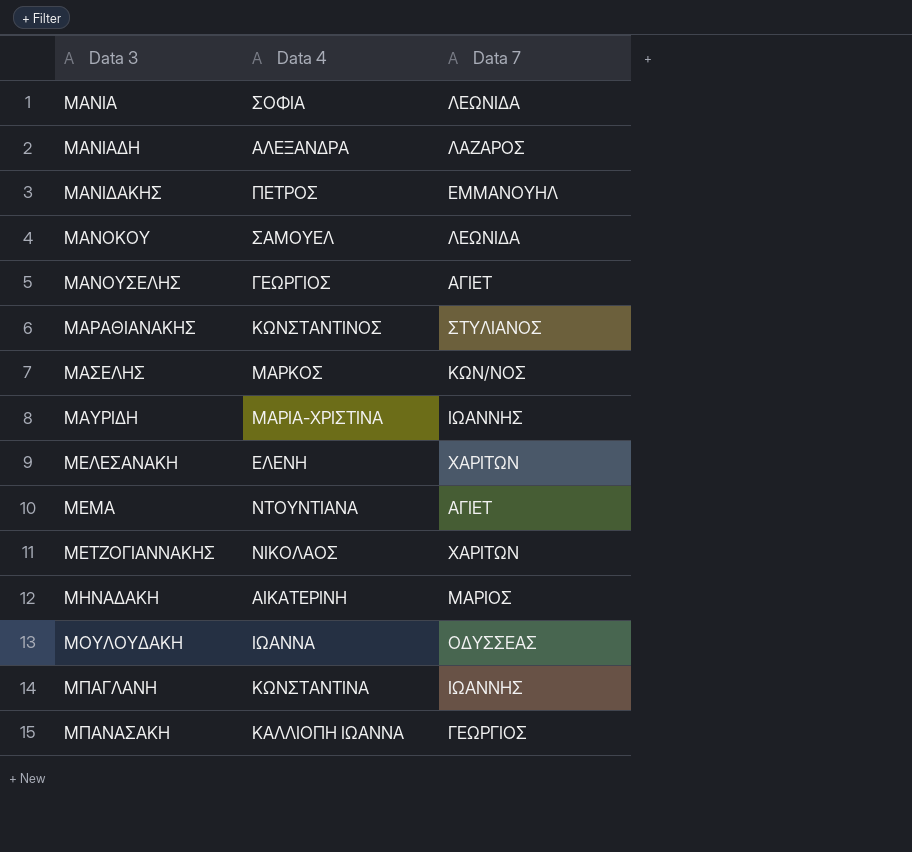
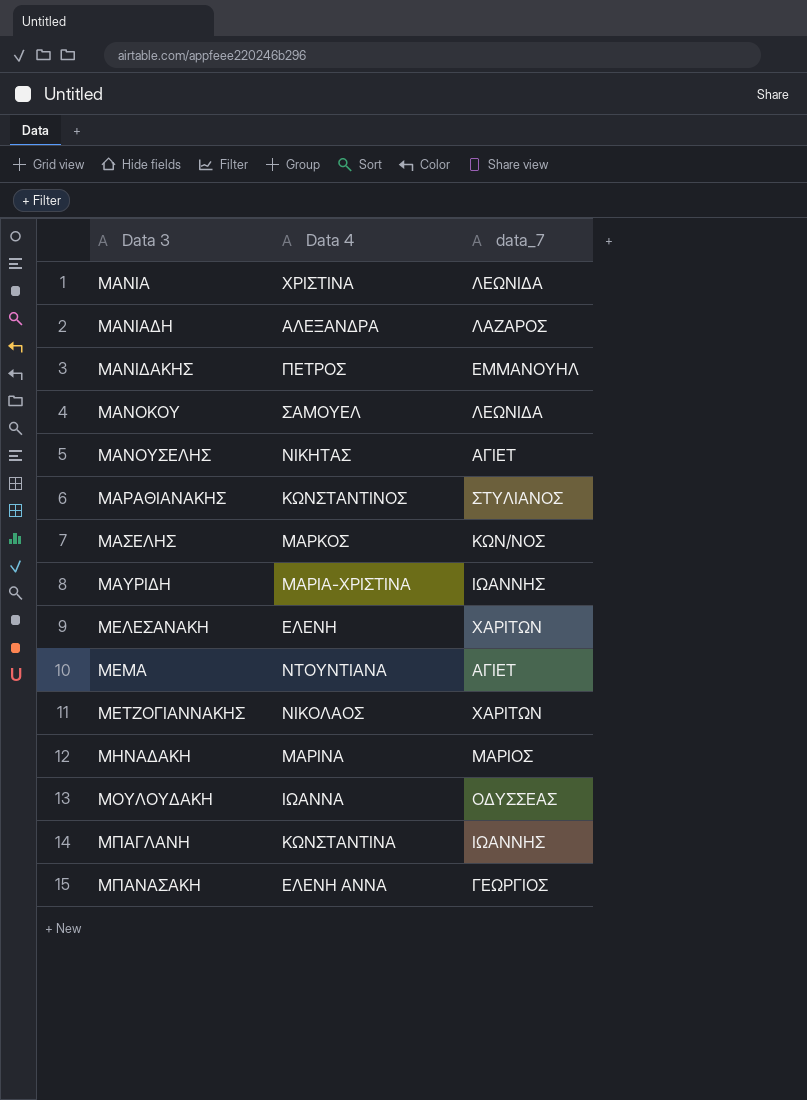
column name: Data 7 -> data_7
ΜΑΝΙΑ | Data 4: ΣΟΦΙΑ -> ΧΡΙΣΤΙΝΑ
ΜΑΝΟΥΣΕΛΗΣ | Data 4: ΓΕΩΡΓΙΟΣ -> ΝΙΚΗΤΑΣ
ΜΗΝΑΔΑΚΗ | Data 4: ΑΙΚΑΤΕΡΙΝΗ -> ΜΑΡΙΝΑ
ΜΠΑΝΑΣΑΚΗ | Data 4: ΚΑΛΛΙΟΠΗ ΙΩΑΝΝΑ -> ΕΛΕΝΗ ΑΝΝΑ

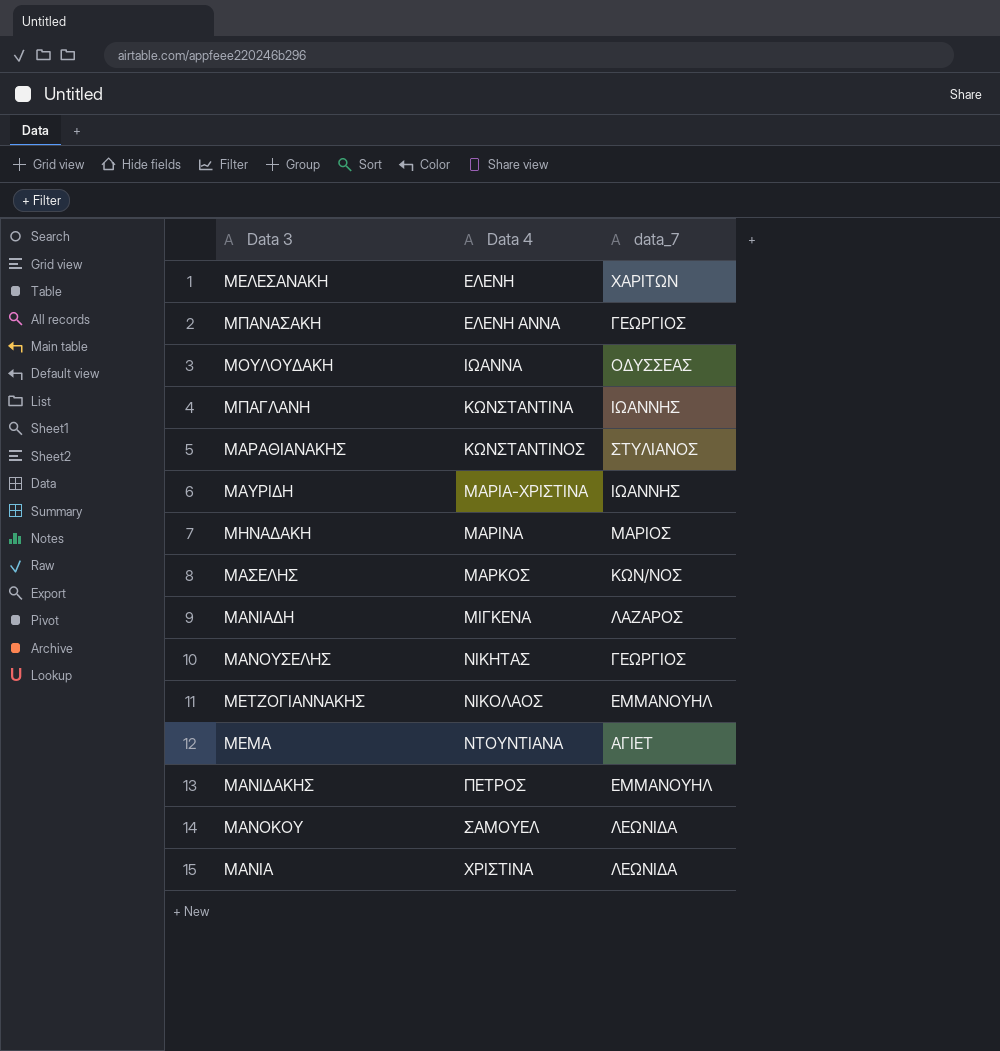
row order: Data 3 ascending -> Data 4 ascending
ΜΑΝΙΑΔΗ | Data 4: ΑΛΕΞΑΝΔΡΑ -> ΜΙΓΚΕΝΑ
ΜΑΝΟΥΣΕΛΗΣ | data_7: ΑΓΙΕΤ -> ΓΕΩΡΓΙΟΣ
ΜΕΤΖΟΓΙΑΝΝΑΚΗΣ | data_7: ΧΑΡΙΤΩΝ -> ΕΜΜΑΝΟΥΗΛ

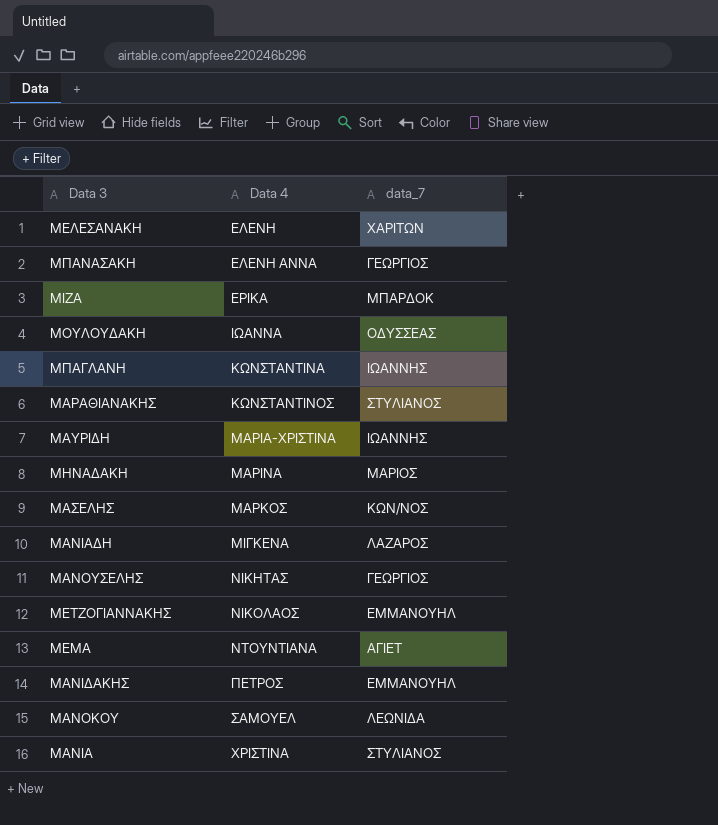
row ΜΙΖΑ: none -> ΕΡΙΚΑ | ΜΠΑΡΔΟΚ
ΜΑΝΙΑ | data_7: ΛΕΩΝΙΔΑ -> ΣΤΥΛΙΑΝΟΣ

